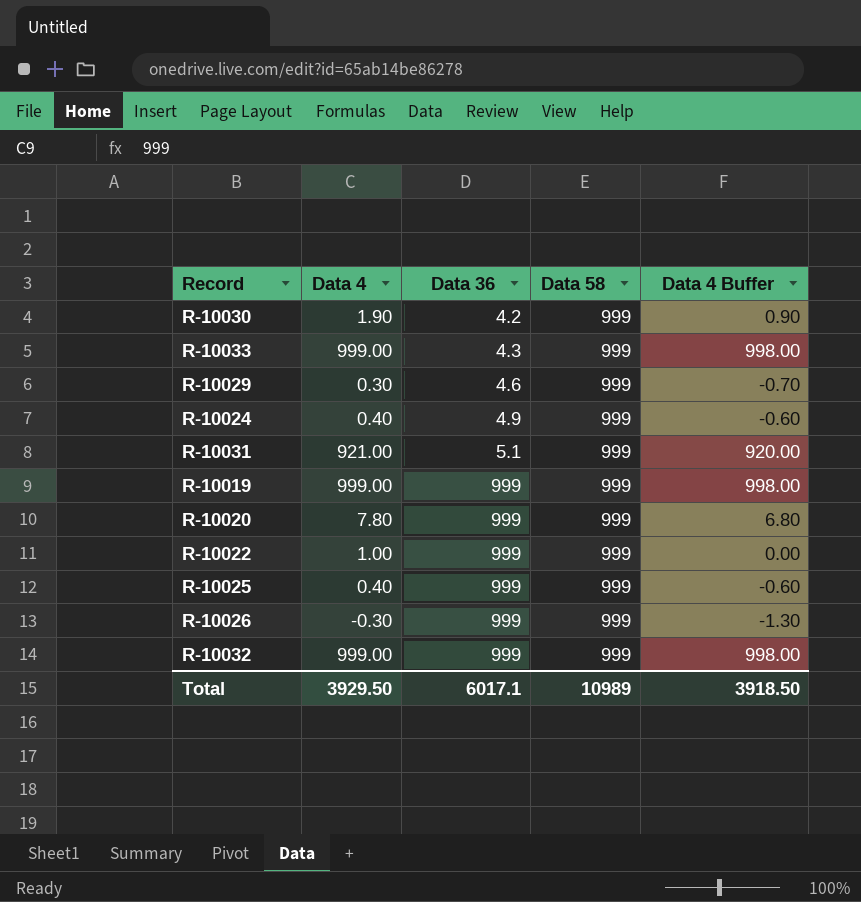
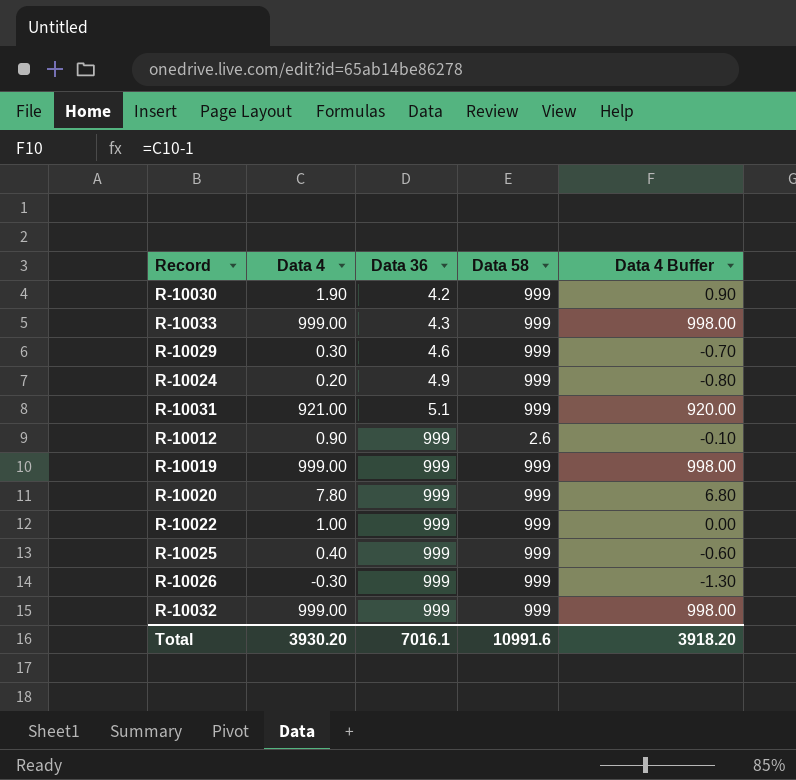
R-10024 | Data 4: 0.40 -> 0.20
R-10024 | Data 4 Buffer: -0.60 -> -0.80
row R-10012: none -> 0.90 | 999 | 2.6 | -0.10
Total | Data 4: 3929.50 -> 3930.20
Total | Data 36: 6017.1 -> 7016.1
Total | Data 58: 10989 -> 10991.6
Total | Data 4 Buffer: 3918.50 -> 3918.20

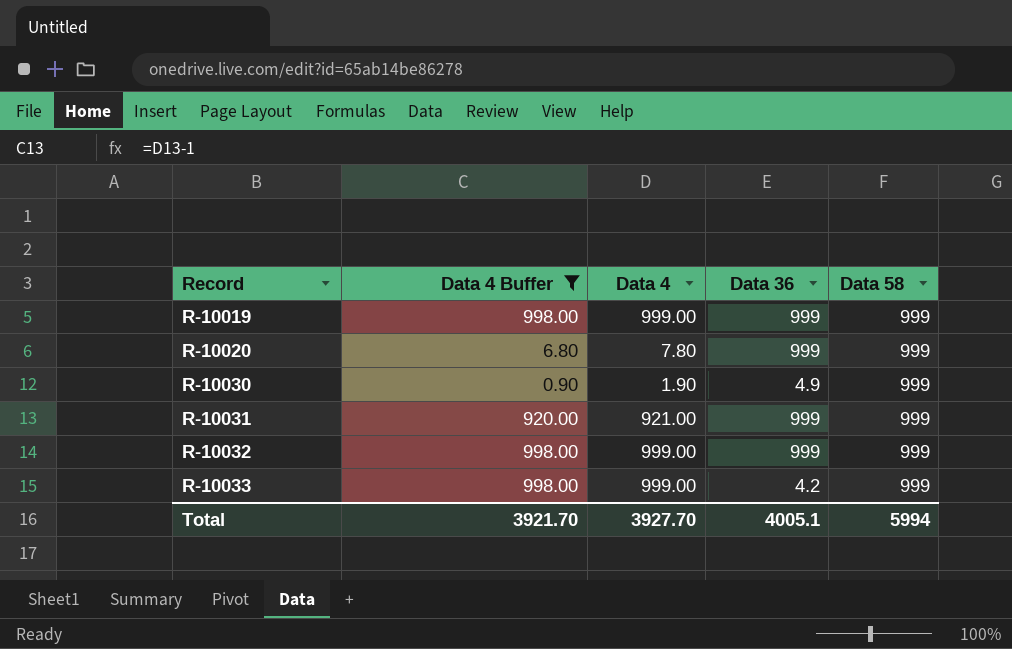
filter: none -> Data 4 Buffer >= 0.90
row order: Data 36 ascending -> Record ascending
column Data 4 Buffer | position: 5 -> 2
R-10030 | Data 36: 4.2 -> 4.9
R-10031 | Data 36: 5.1 -> 999
R-10033 | Data 36: 4.3 -> 4.2
Total | Data 4 Buffer: 3918.20 -> 3921.70
Total | Data 4: 3930.20 -> 3927.70
Total | Data 36: 7016.1 -> 4005.1
Total | Data 58: 10991.6 -> 5994

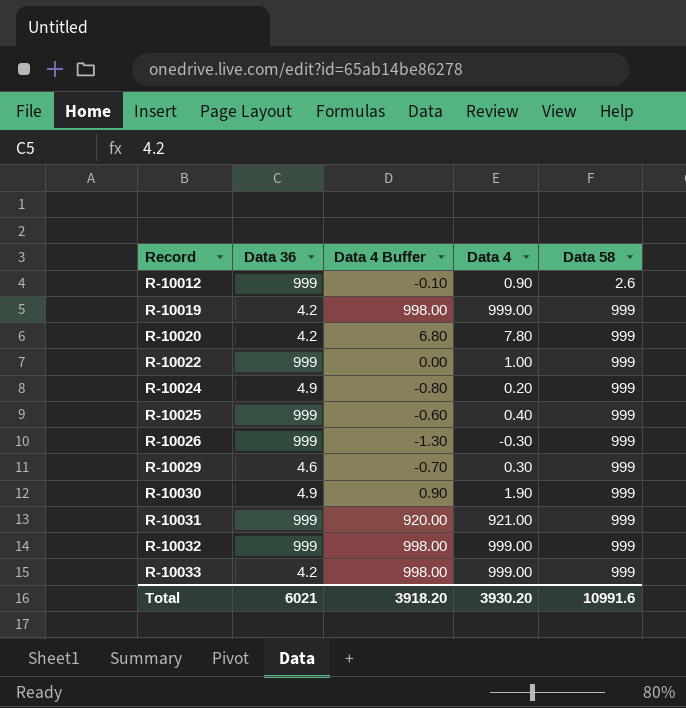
filter: Data 4 Buffer >= 0.90 -> none
column Data 36 | position: 4 -> 2
R-10019 | Data 36: 999 -> 4.2
R-10020 | Data 36: 999 -> 4.2
Total | Data 36: 4005.1 -> 6021
Total | Data 4 Buffer: 3921.70 -> 3918.20
Total | Data 4: 3927.70 -> 3930.20
Total | Data 58: 5994 -> 10991.6

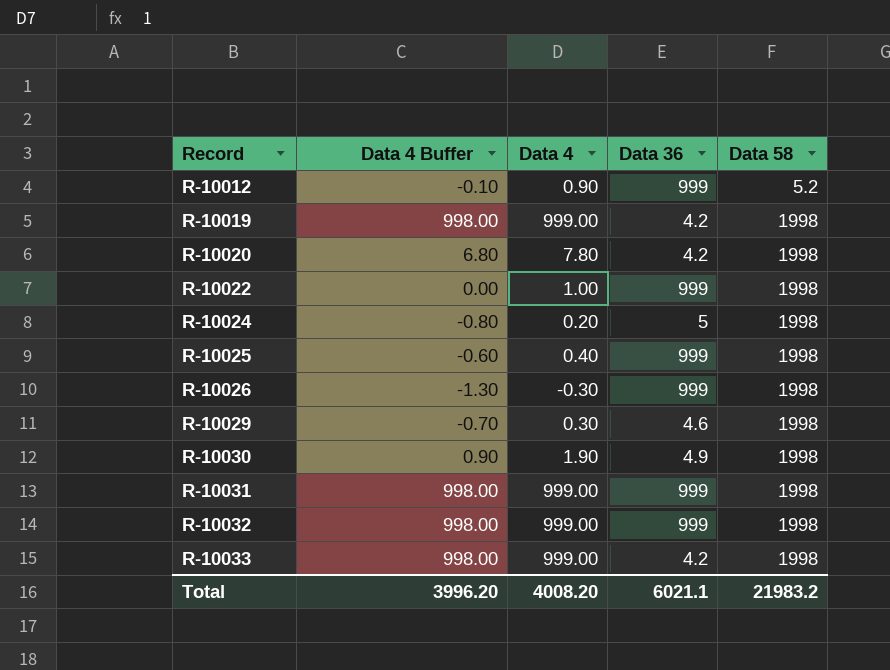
column Data 36 | position: 2 -> 4
R-10012 | Data 58: 2.6 -> 5.2
R-10019 | Data 58: 999 -> 1998
R-10020 | Data 58: 999 -> 1998
R-10022 | Data 58: 999 -> 1998
R-10024 | Data 36: 4.9 -> 5
R-10024 | Data 58: 999 -> 1998
R-10025 | Data 58: 999 -> 1998
R-10026 | Data 58: 999 -> 1998
R-10029 | Data 58: 999 -> 1998
R-10030 | Data 58: 999 -> 1998
R-10031 | Data 4 Buffer: 920.00 -> 998.00
R-10031 | Data 4: 921.00 -> 999.00
R-10031 | Data 58: 999 -> 1998
R-10032 | Data 58: 999 -> 1998
R-10033 | Data 58: 999 -> 1998
Total | Data 4 Buffer: 3918.20 -> 3996.20
Total | Data 4: 3930.20 -> 4008.20
Total | Data 36: 6021 -> 6021.1
Total | Data 58: 10991.6 -> 21983.2

